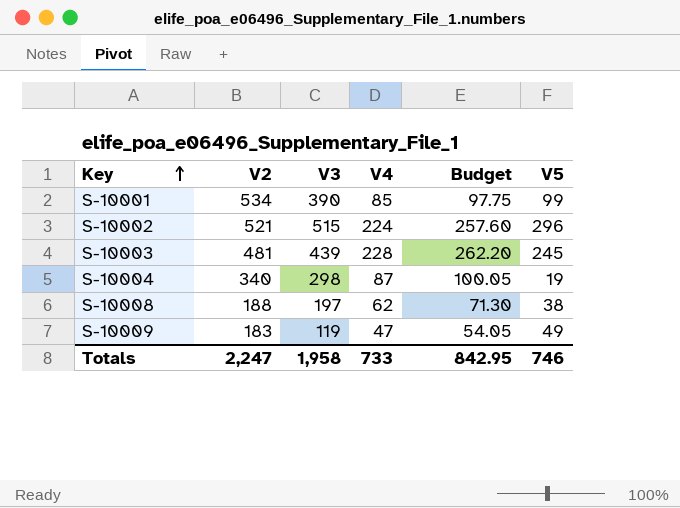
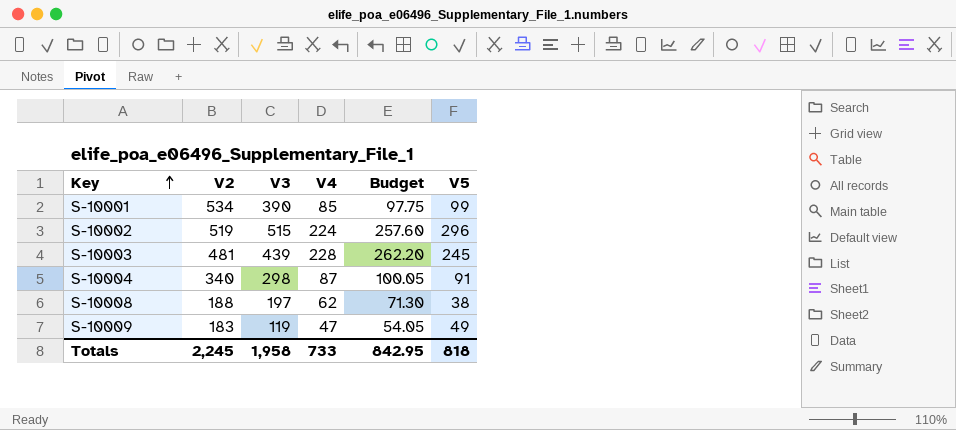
S-10002 | V2: 521 -> 519
S-10004 | V5: 19 -> 91
Totals | V2: 2,247 -> 2,245
Totals | V5: 746 -> 818

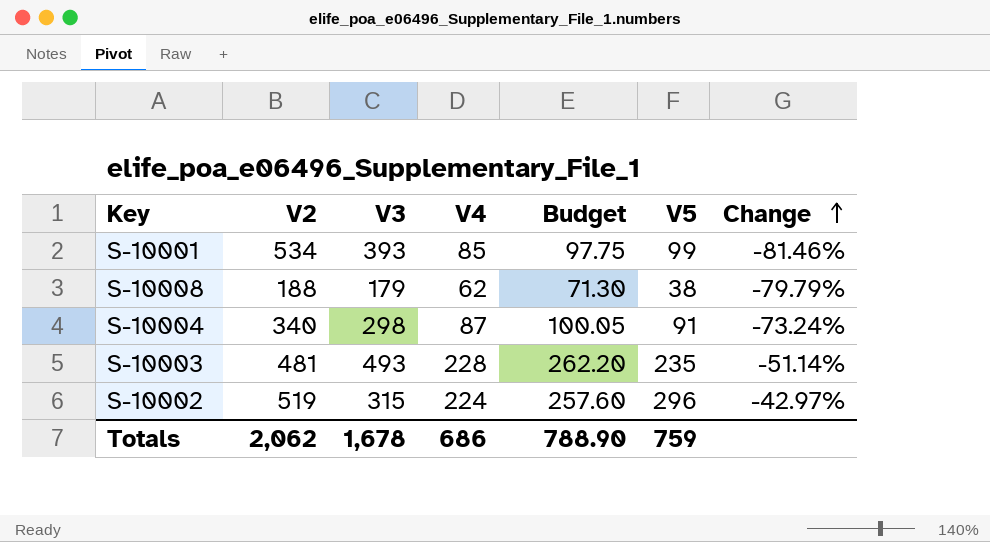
row order: Key ascending -> Change ascending
column Change | formula: none -> ([V5] - [V2]) / [V2]
row S-10009: 183 | 119 | 47 | 54.05 | 49 -> none
S-10001 | V3: 390 -> 393
S-10008 | V3: 197 -> 179
S-10003 | V3: 439 -> 493
S-10003 | V5: 245 -> 235
S-10002 | V3: 515 -> 315
Totals | V2: 2,245 -> 2,062
Totals | V3: 1,958 -> 1,678
Totals | V4: 733 -> 686
Totals | Budget: 842.95 -> 788.90
Totals | V5: 818 -> 759

